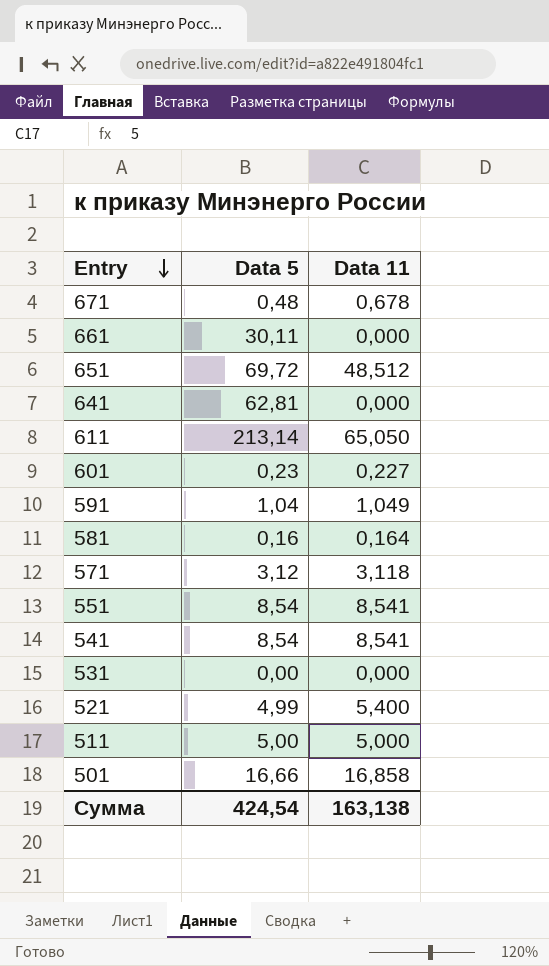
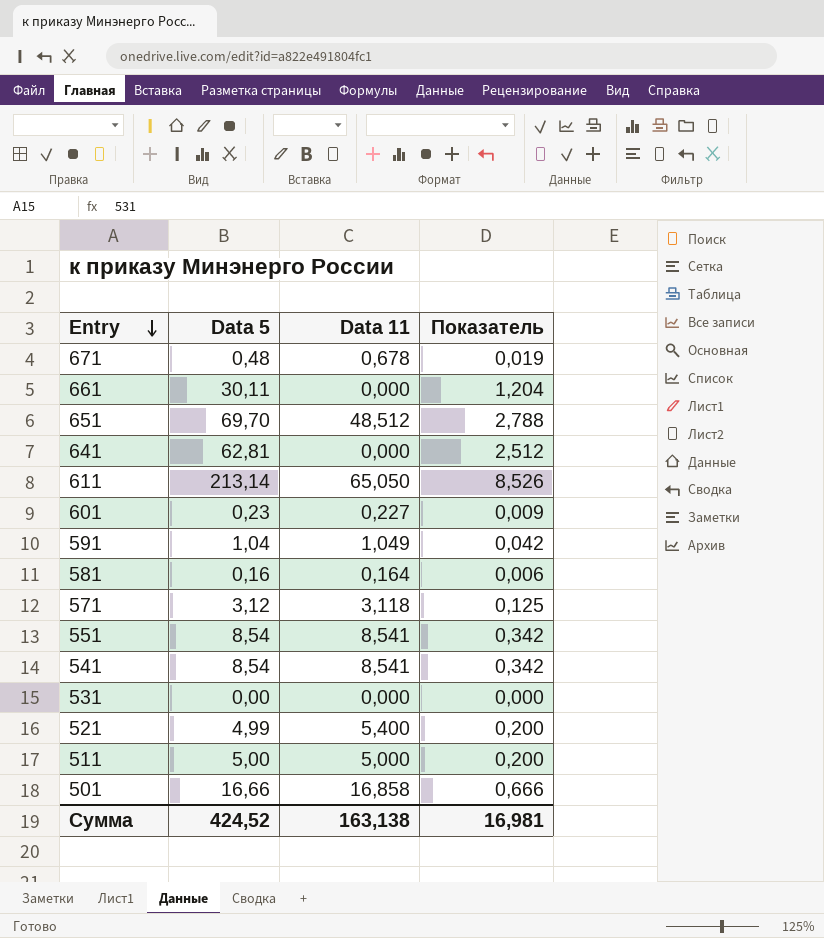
column Показатель | formula: none -> [Data 5] * 0,04
651 | Data 5: 69,72 -> 69,70
Сумма | Data 5: 424,54 -> 424,52

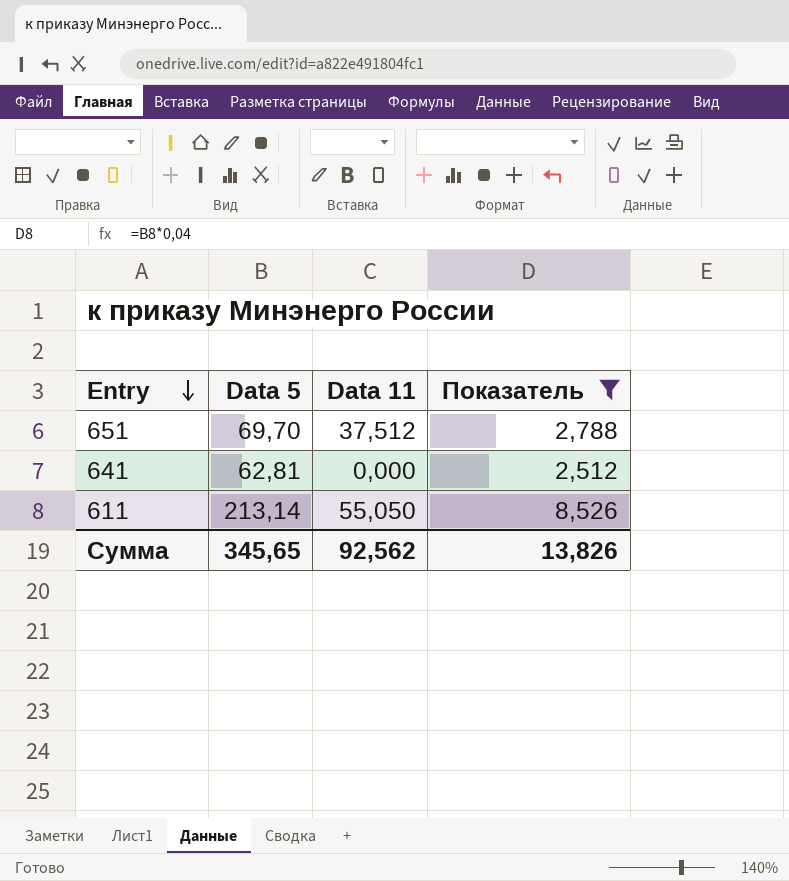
filter: none -> Показатель >= 2,512
651 | Data 11: 48,512 -> 37,512
611 | Data 11: 65,050 -> 55,050
Сумма | Data 5: 424,52 -> 345,65
Сумма | Data 11: 163,138 -> 92,562
Сумма | Показатель: 16,981 -> 13,826

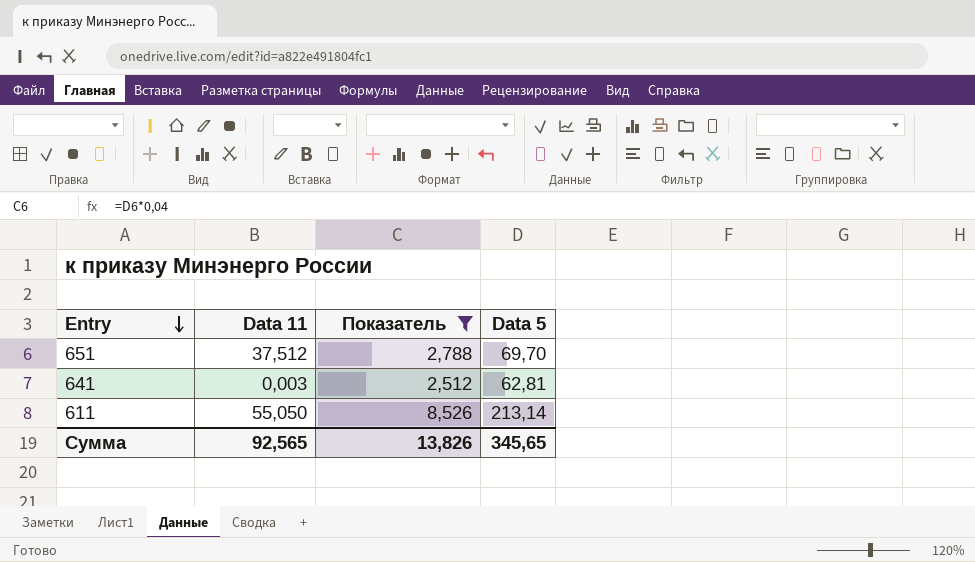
column Data 5 | position: 2 -> 4
641 | Data 11: 0,000 -> 0,003
Сумма | Data 11: 92,562 -> 92,565

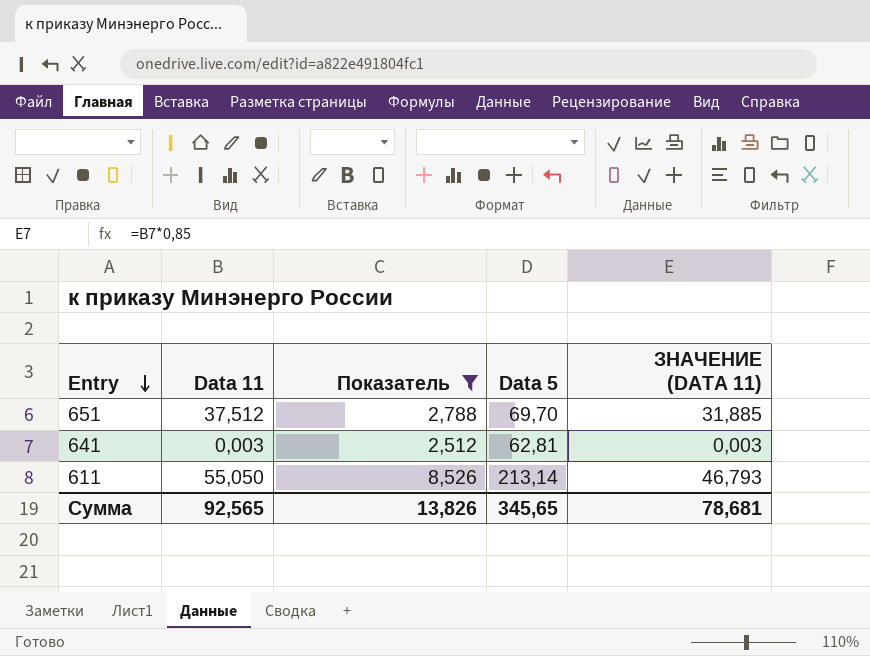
column ЗНАЧЕНИЕ (DATA 11) | formula: none -> [Data 11] * 0,85

